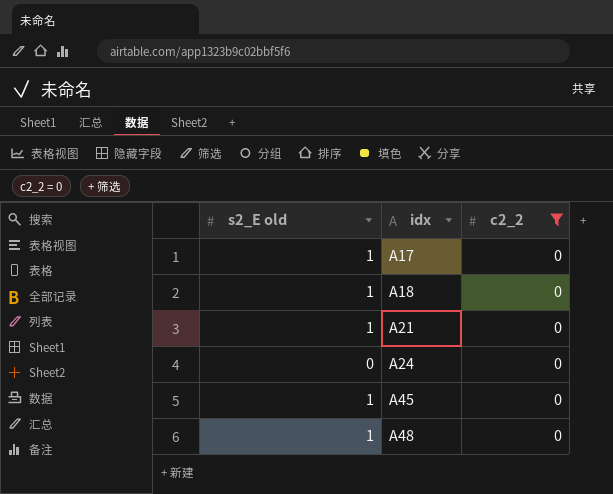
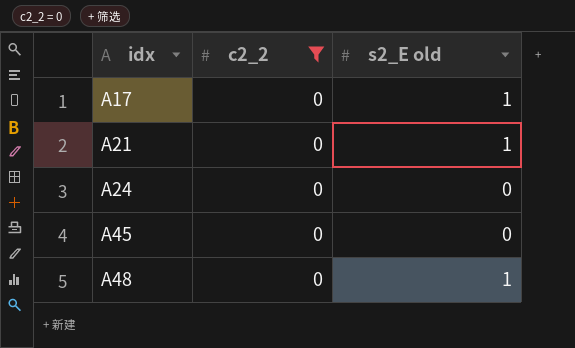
column s2_E old | position: 1 -> 3
row A18: 1 | 0 -> none
A45 | s2_E old: 1 -> 0

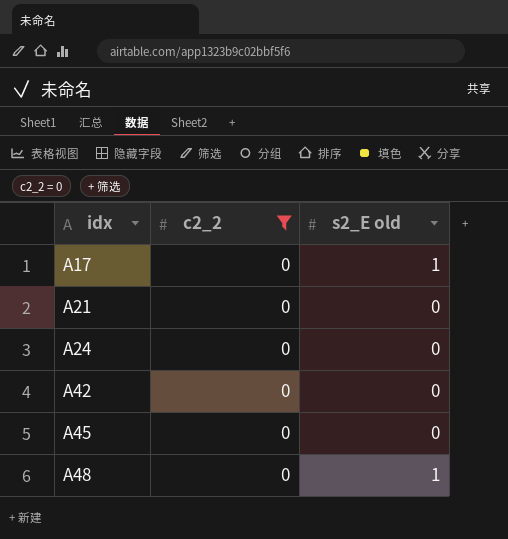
A21 | s2_E old: 1 -> 0
row A42: none -> 0 | 0

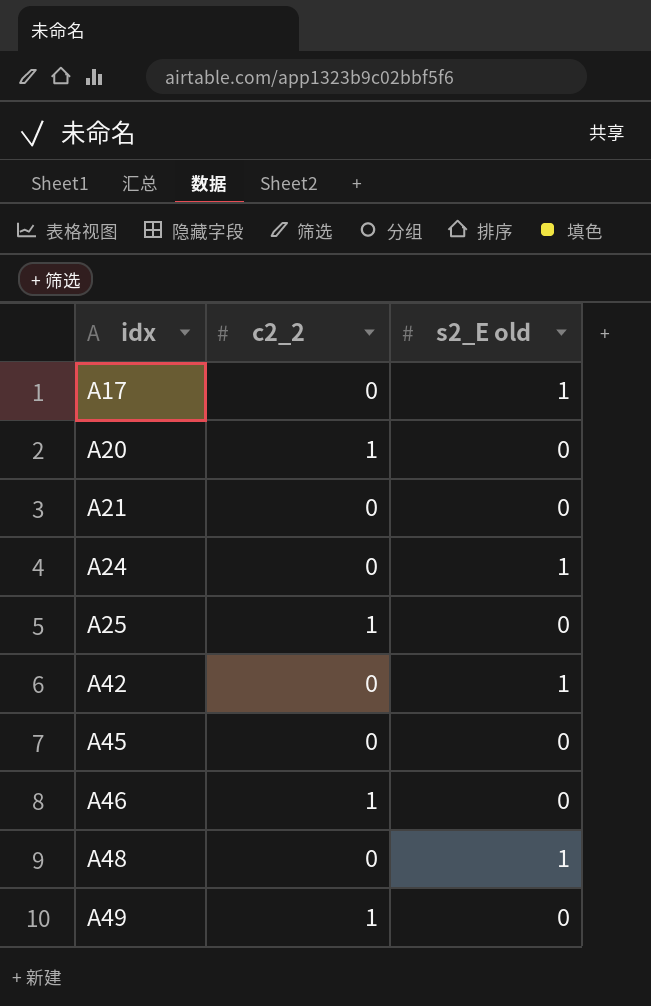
filter: c2_2 = 0 -> none
A24 | s2_E old: 0 -> 1
A42 | s2_E old: 0 -> 1

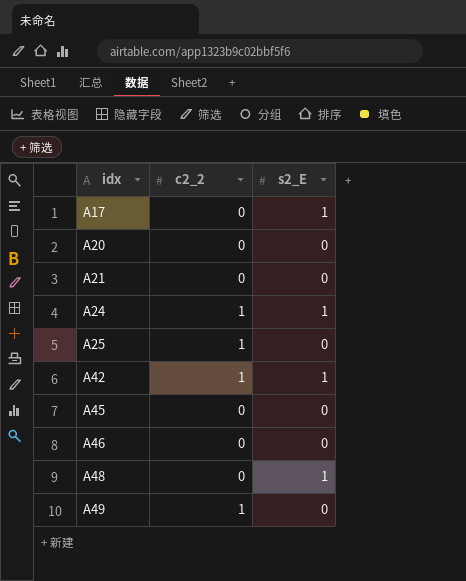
column name: s2_E old -> s2_E
A20 | c2_2: 1 -> 0
A24 | c2_2: 0 -> 1
A42 | c2_2: 0 -> 1
A46 | c2_2: 1 -> 0

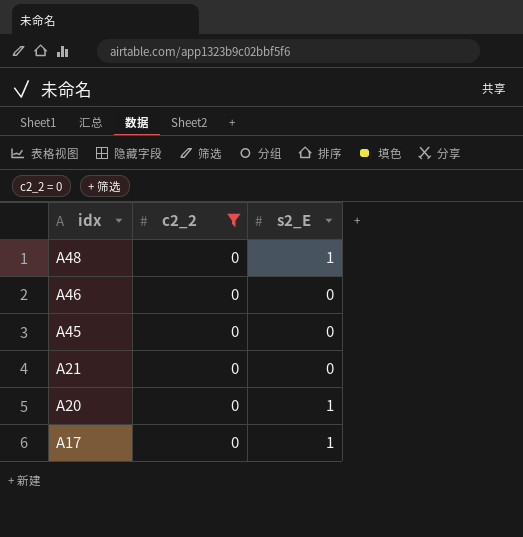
filter: none -> c2_2 = 0
row order: idx ascending -> idx descending
A20 | s2_E: 0 -> 1

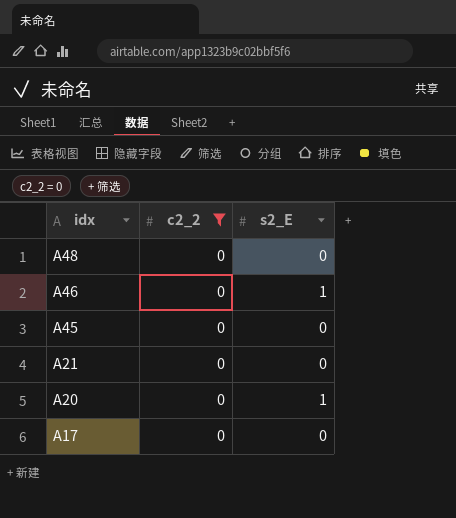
A48 | s2_E: 1 -> 0
A46 | s2_E: 0 -> 1
A17 | s2_E: 1 -> 0

